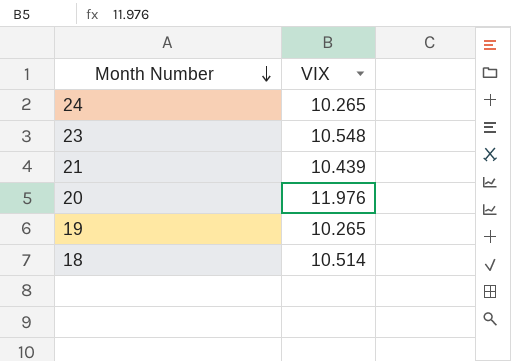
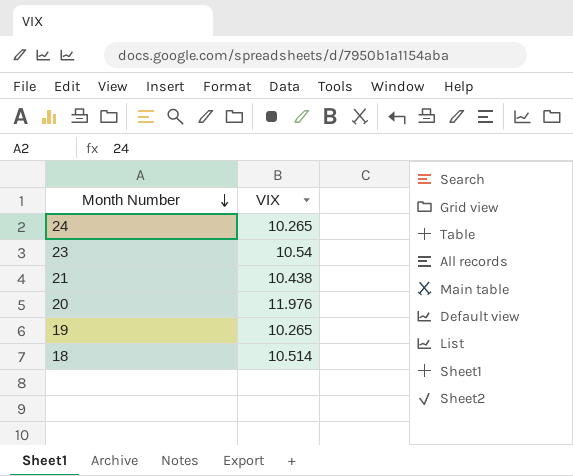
23 | VIX: 10.548 -> 10.54
21 | VIX: 10.439 -> 10.438

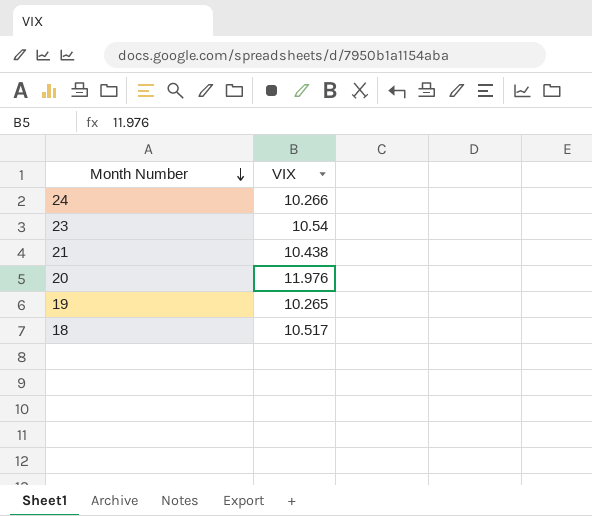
24 | VIX: 10.265 -> 10.266
18 | VIX: 10.514 -> 10.517

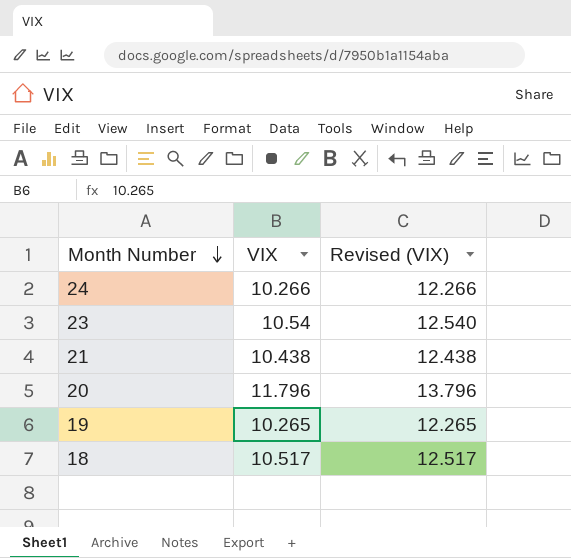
column Revised (VIX) | formula: none -> [VIX] + 2
20 | VIX: 11.976 -> 11.796

